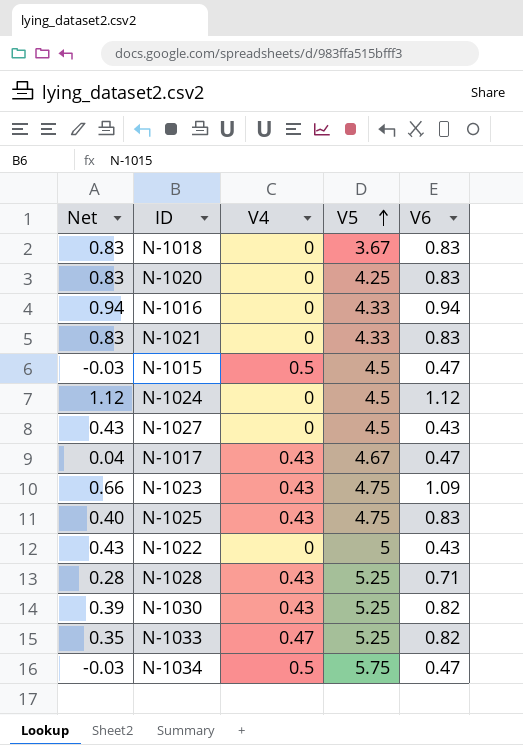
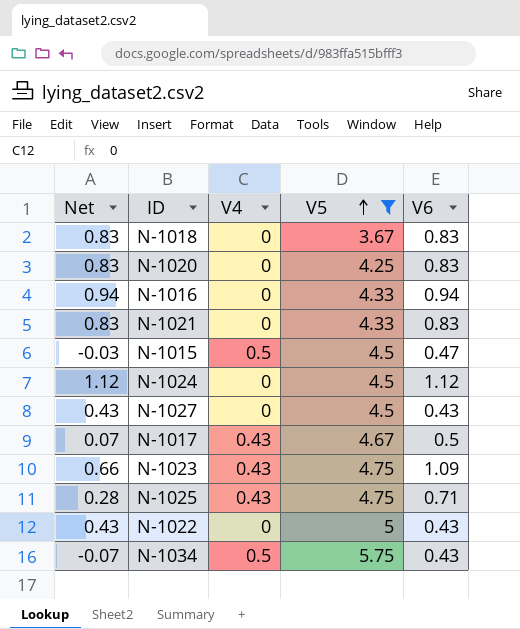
filter: none -> V5 != 5.25
N-1017 | Net: 0.04 -> 0.07
N-1017 | V6: 0.47 -> 0.5
N-1025 | Net: 0.40 -> 0.28
N-1025 | V6: 0.83 -> 0.71
N-1034 | Net: -0.03 -> -0.07
N-1034 | V6: 0.47 -> 0.43

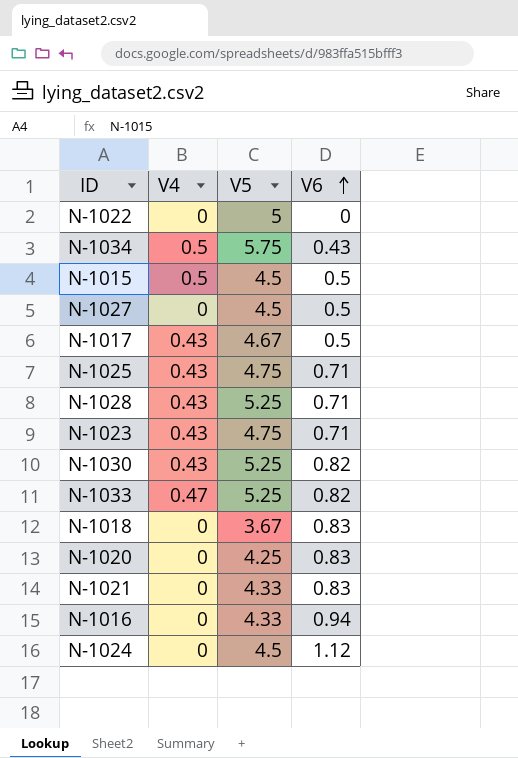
filter: V5 != 5.25 -> none
row order: V5 ascending -> V6 ascending
column Net | formula: [V6] - [V4] -> none
N-1022 | V6: 0.43 -> 0
N-1015 | V6: 0.47 -> 0.5
N-1027 | V6: 0.43 -> 0.5
N-1023 | V6: 1.09 -> 0.71

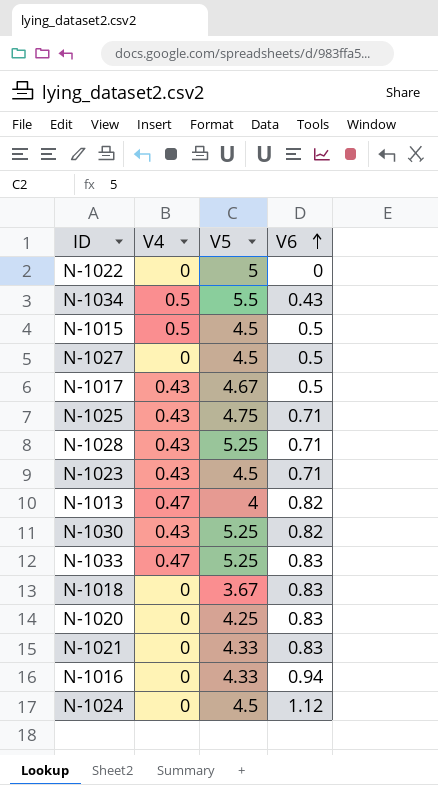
N-1034 | V5: 5.75 -> 5.5
N-1023 | V5: 4.75 -> 4.5
row N-1013: none -> 0.47 | 4 | 0.82
N-1033 | V6: 0.82 -> 0.83

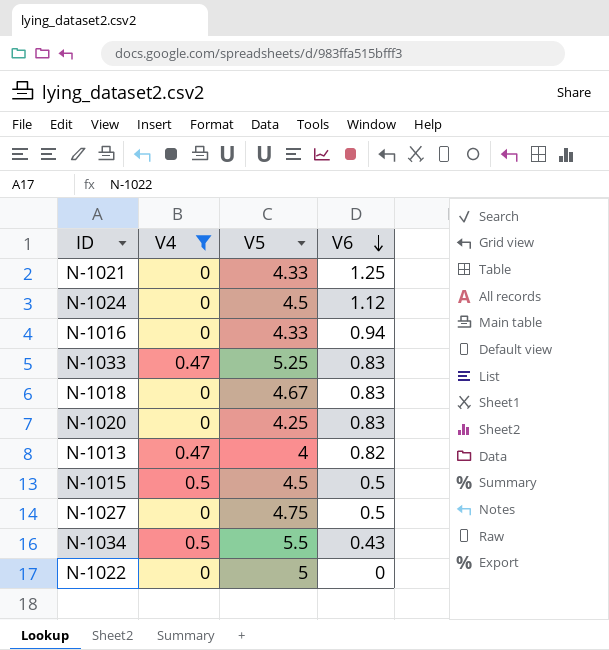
filter: none -> V4 != 0.43
row order: V6 ascending -> V6 descending
N-1021 | V6: 0.83 -> 1.25
N-1018 | V5: 3.67 -> 4.67
N-1027 | V5: 4.5 -> 4.75

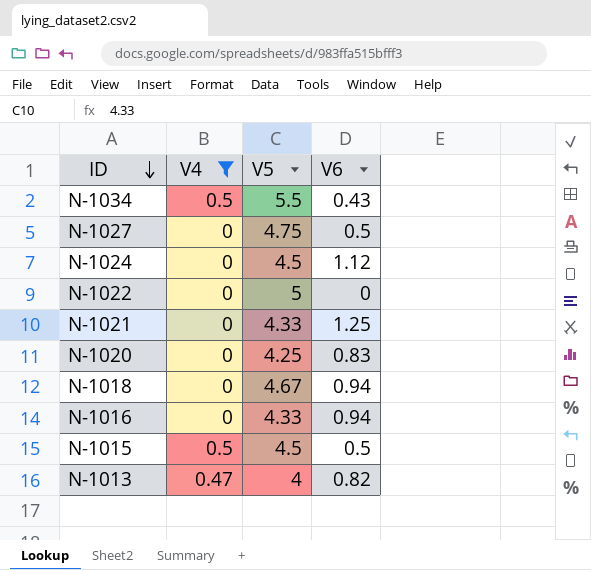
row order: V6 descending -> ID descending
row N-1033: 0.47 | 5.25 | 0.83 -> none
N-1018 | V6: 0.83 -> 0.94

